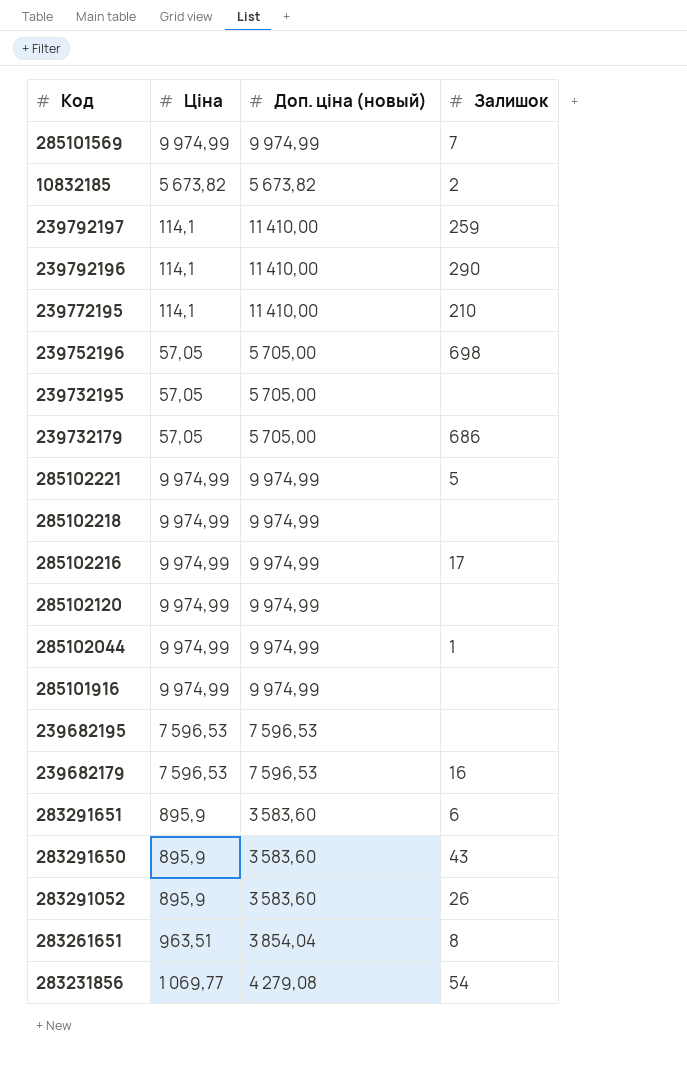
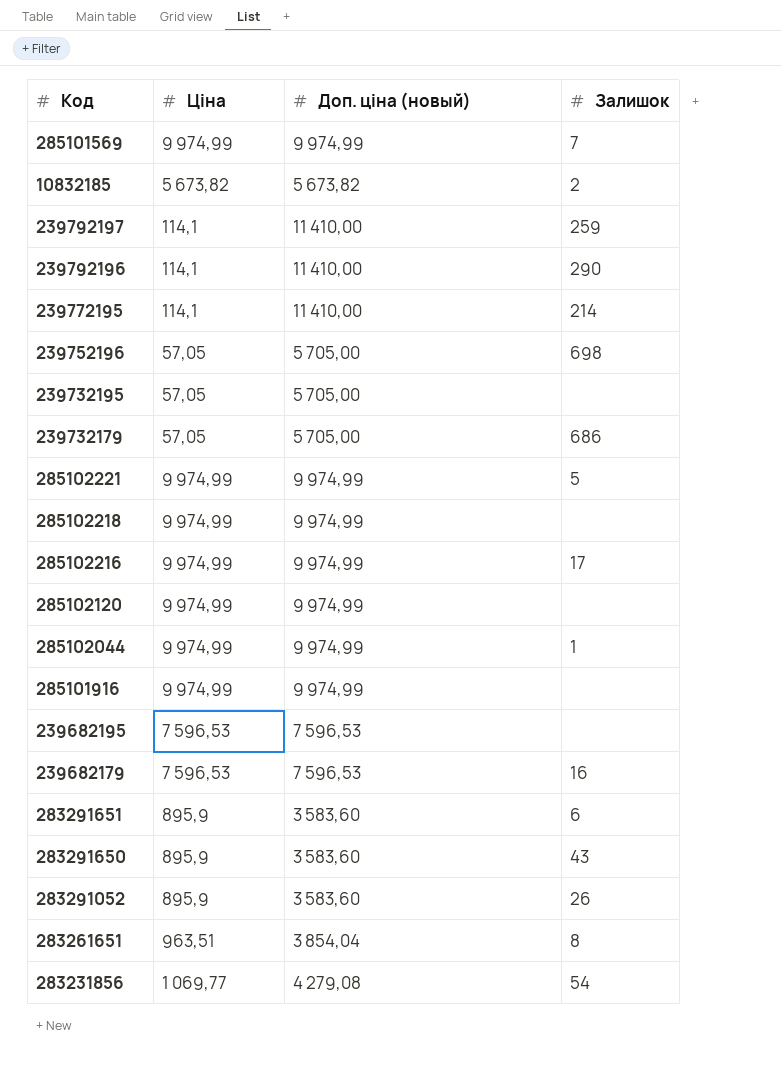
239772195 | Залишок: 210 -> 214

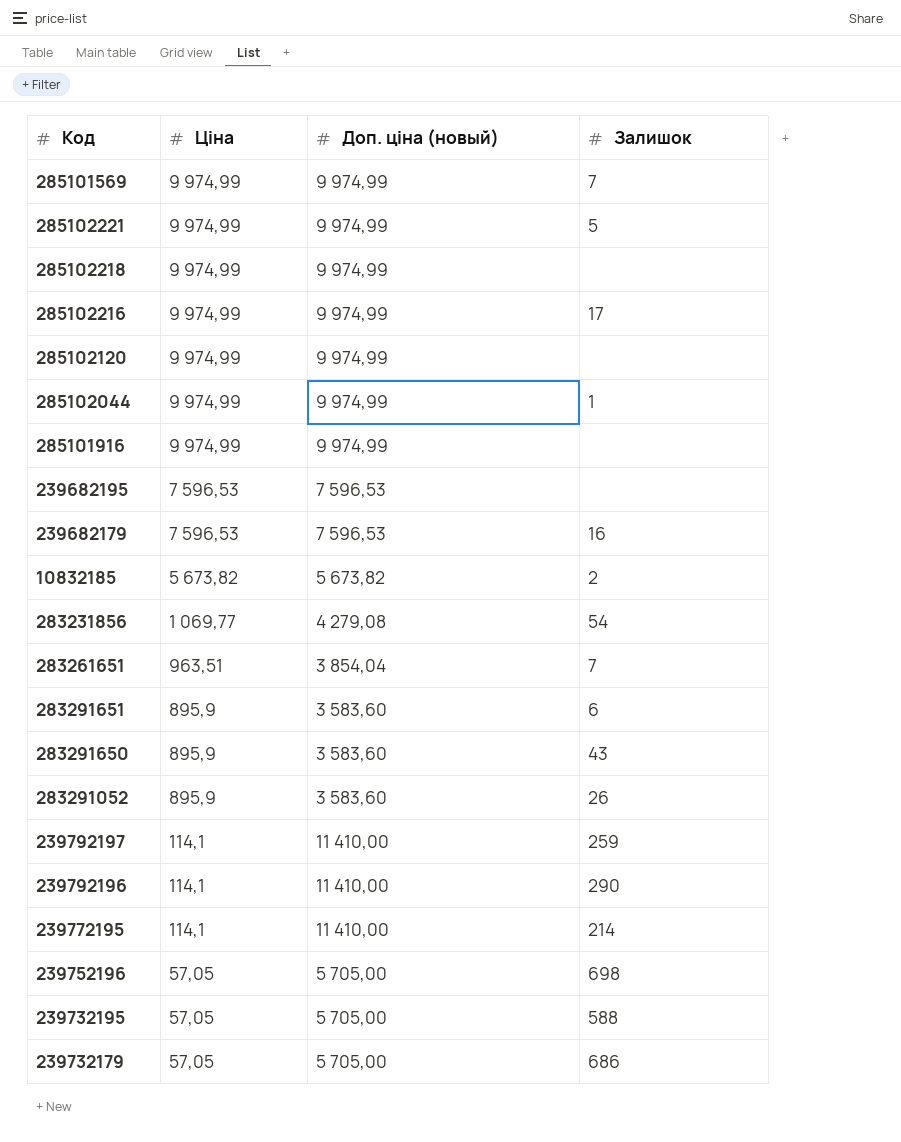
row order: none -> Ціна descending
283261651 | Залишок: 8 -> 7
239732195 | Залишок: none -> 588

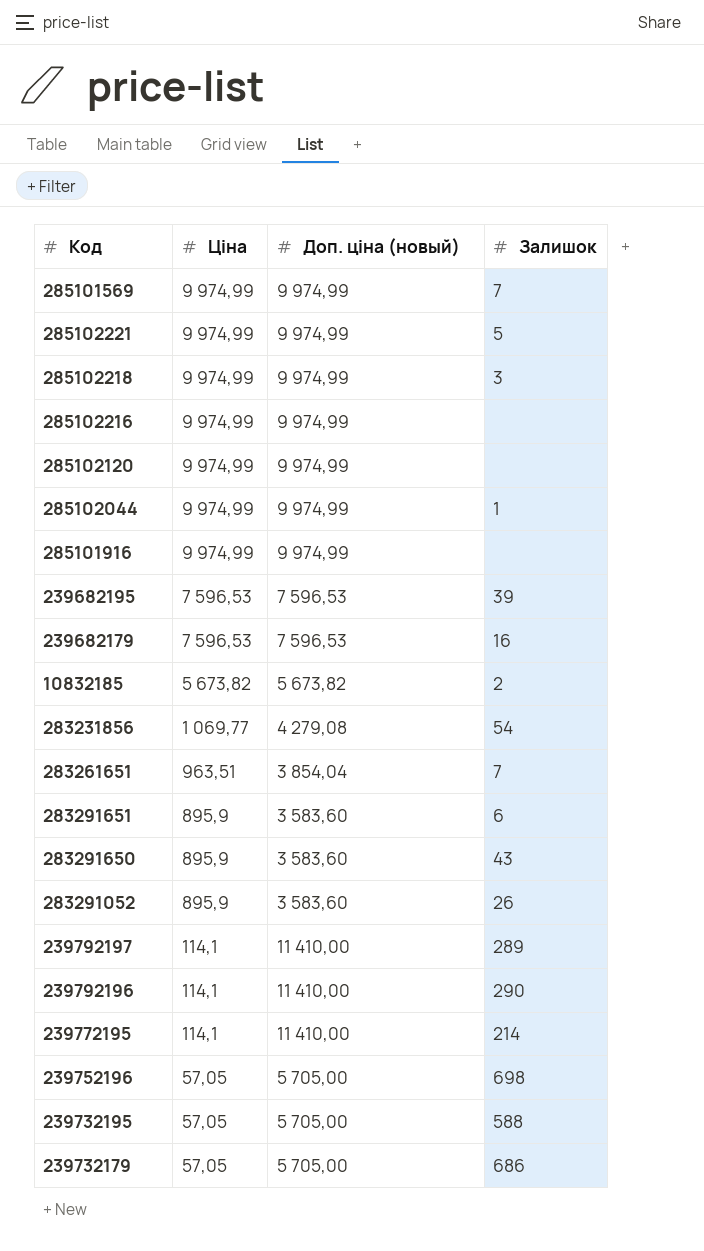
285102218 | Залишок: none -> 3
285102216 | Залишок: 17 -> none
239682195 | Залишок: none -> 39
239792197 | Залишок: 259 -> 289

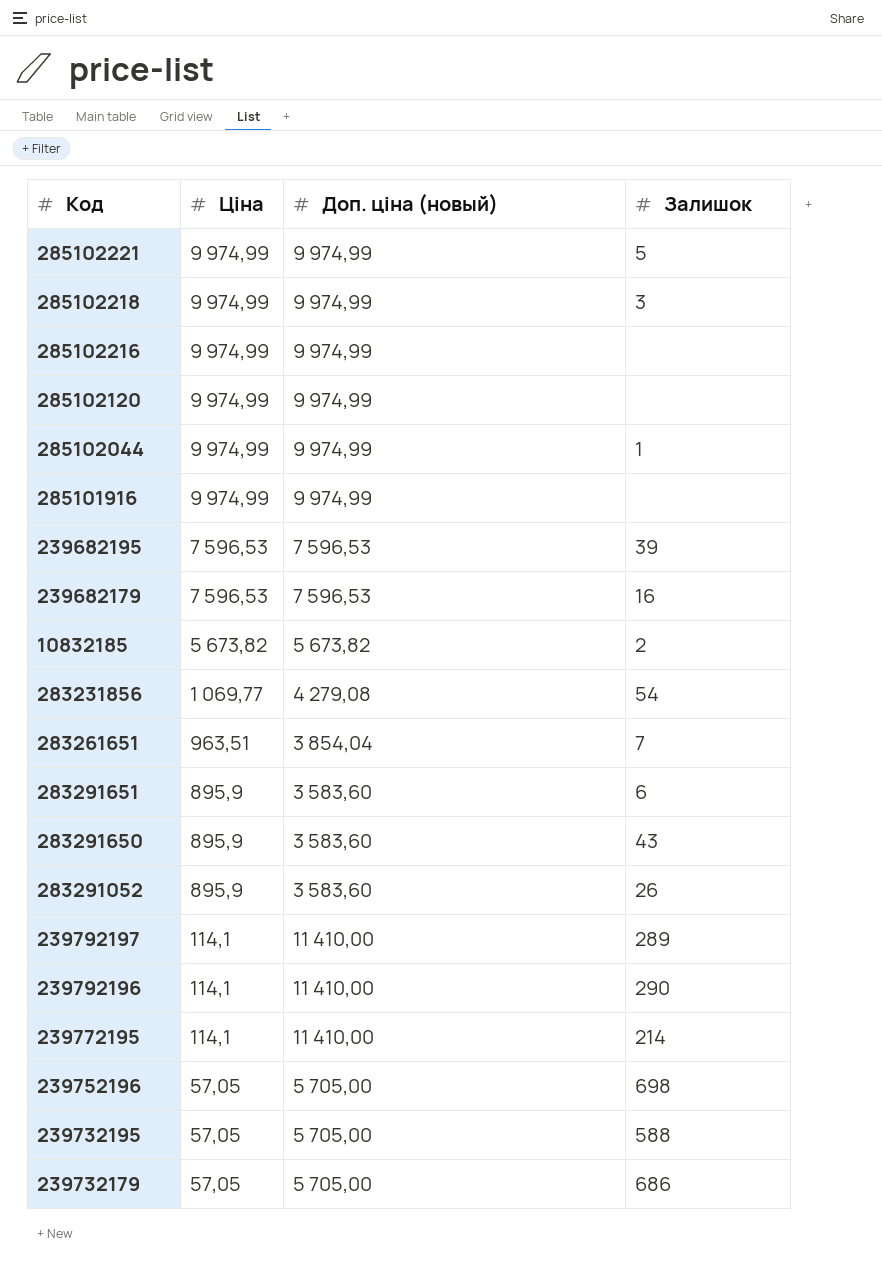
row 285101569: 9 974,99 | 9 974,99 | 7 -> none

